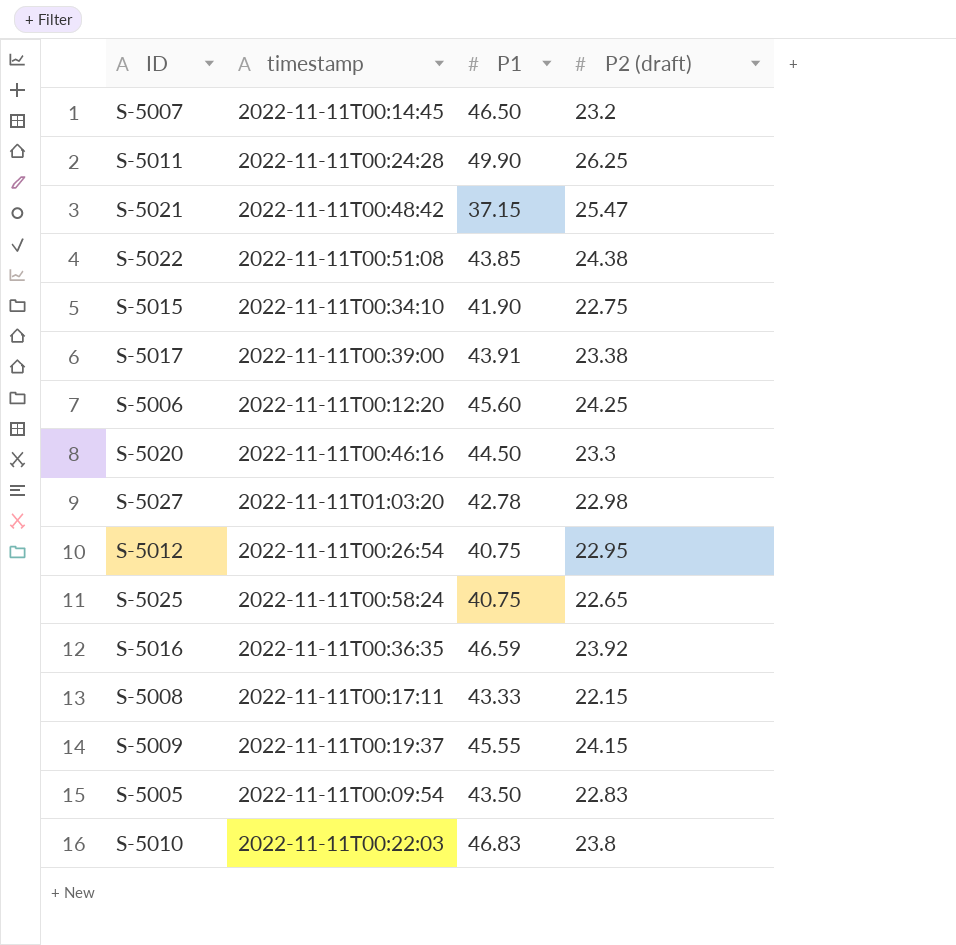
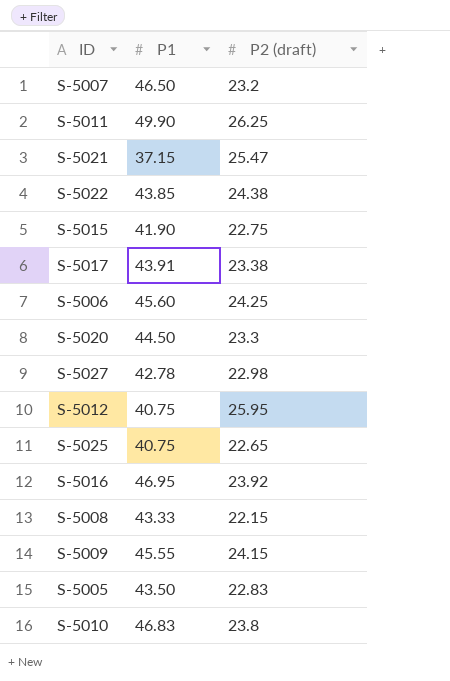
column timestamp | position: 2 -> none
S-5012 | P2 (draft): 22.95 -> 25.95
S-5016 | P1: 46.59 -> 46.95

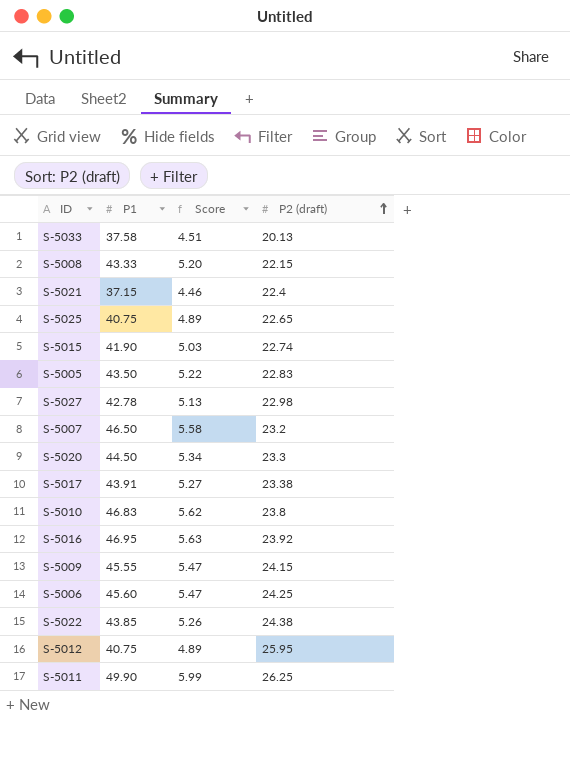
row order: none -> P2 (draft) ascending
column Score | formula: none -> [P1] * 0.12
row S-5033: none -> 37.58 | 4.51 | 20.13
S-5021 | P2 (draft): 25.47 -> 22.4
S-5015 | P2 (draft): 22.75 -> 22.74

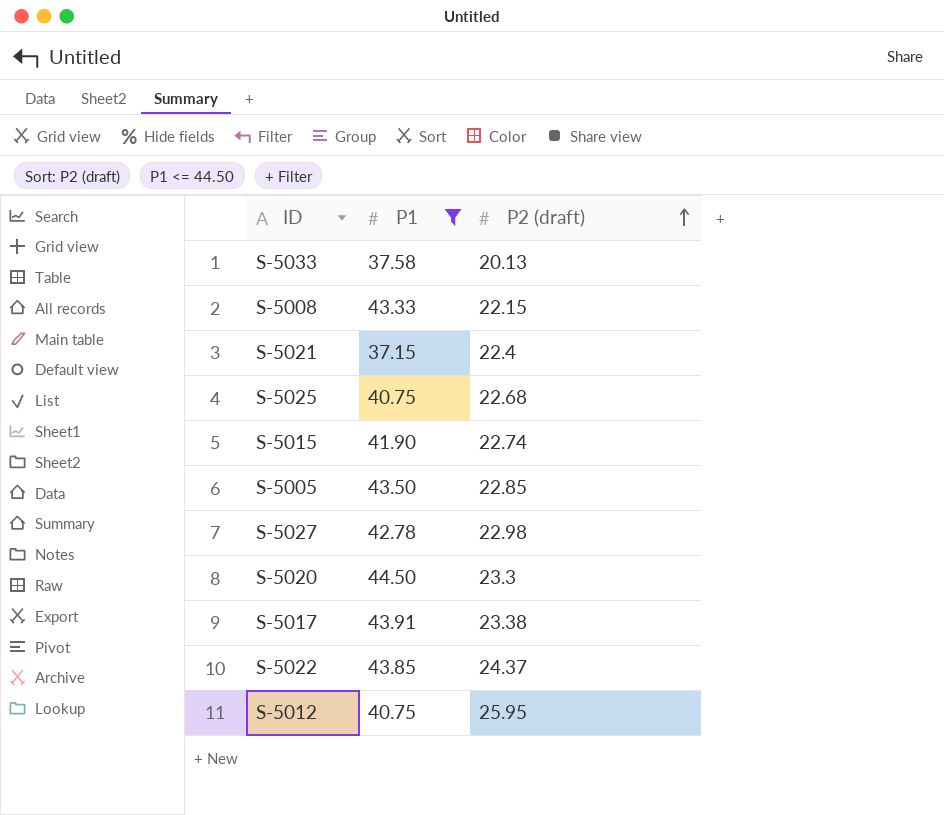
filter: none -> P1 <= 44.50
column Score | formula: [P1] * 0.12 -> none
S-5025 | P2 (draft): 22.65 -> 22.68
S-5005 | P2 (draft): 22.83 -> 22.85
S-5022 | P2 (draft): 24.38 -> 24.37

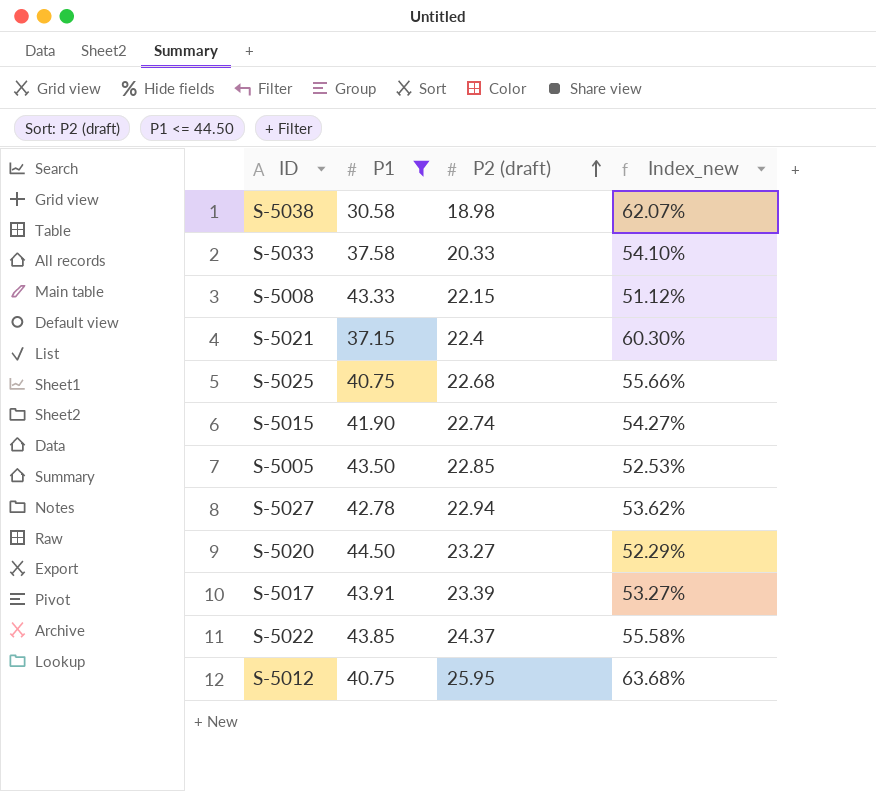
column Index_new | formula: none -> [P2 (draft)] / [P1]
row S-5038: none -> 30.58 | 18.98 | 62.07%
S-5033 | P2 (draft): 20.13 -> 20.33
S-5027 | P2 (draft): 22.98 -> 22.94
S-5020 | P2 (draft): 23.3 -> 23.27
S-5017 | P2 (draft): 23.38 -> 23.39

